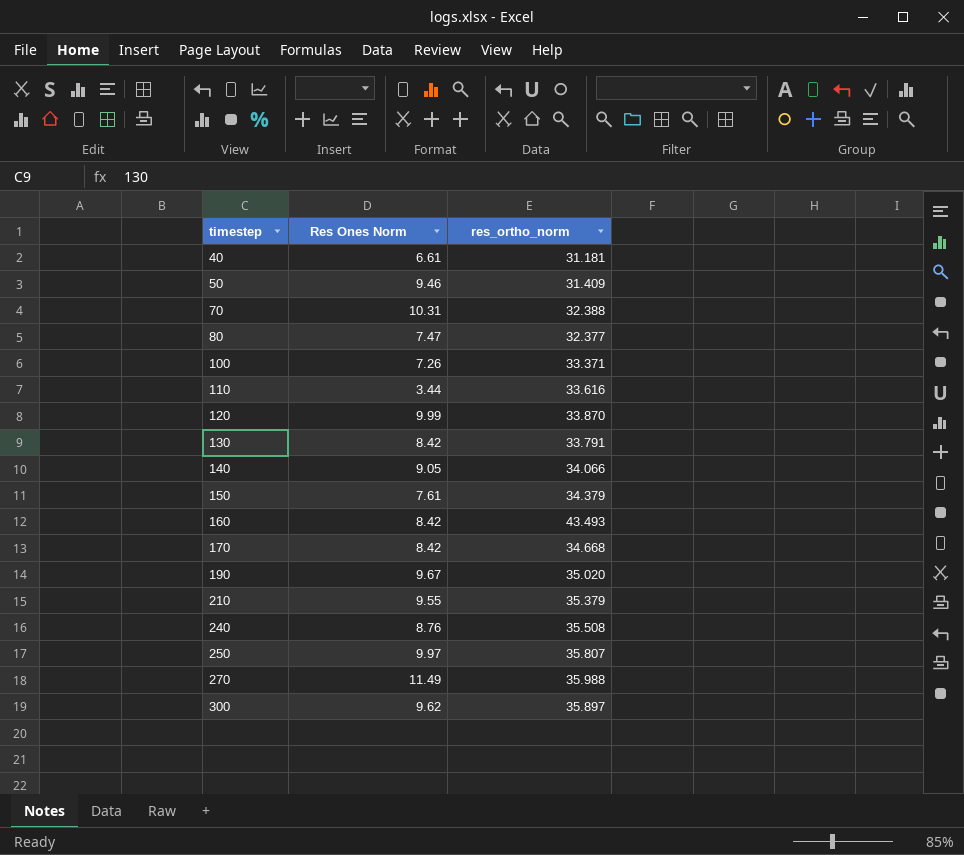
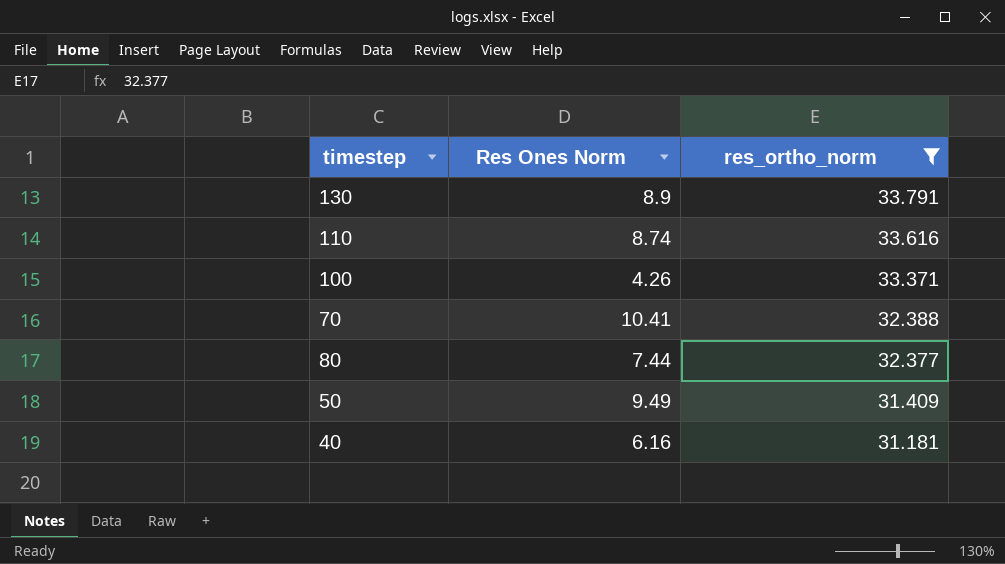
filter: none -> res_ortho_norm <= 33.791
row order: timestep ascending -> res_ortho_norm descending
130 | Res Ones Norm: 8.42 -> 8.9
110 | Res Ones Norm: 3.44 -> 8.74
100 | Res Ones Norm: 7.26 -> 4.26
70 | Res Ones Norm: 10.31 -> 10.41
80 | Res Ones Norm: 7.47 -> 7.44
50 | Res Ones Norm: 9.46 -> 9.49
40 | Res Ones Norm: 6.61 -> 6.16

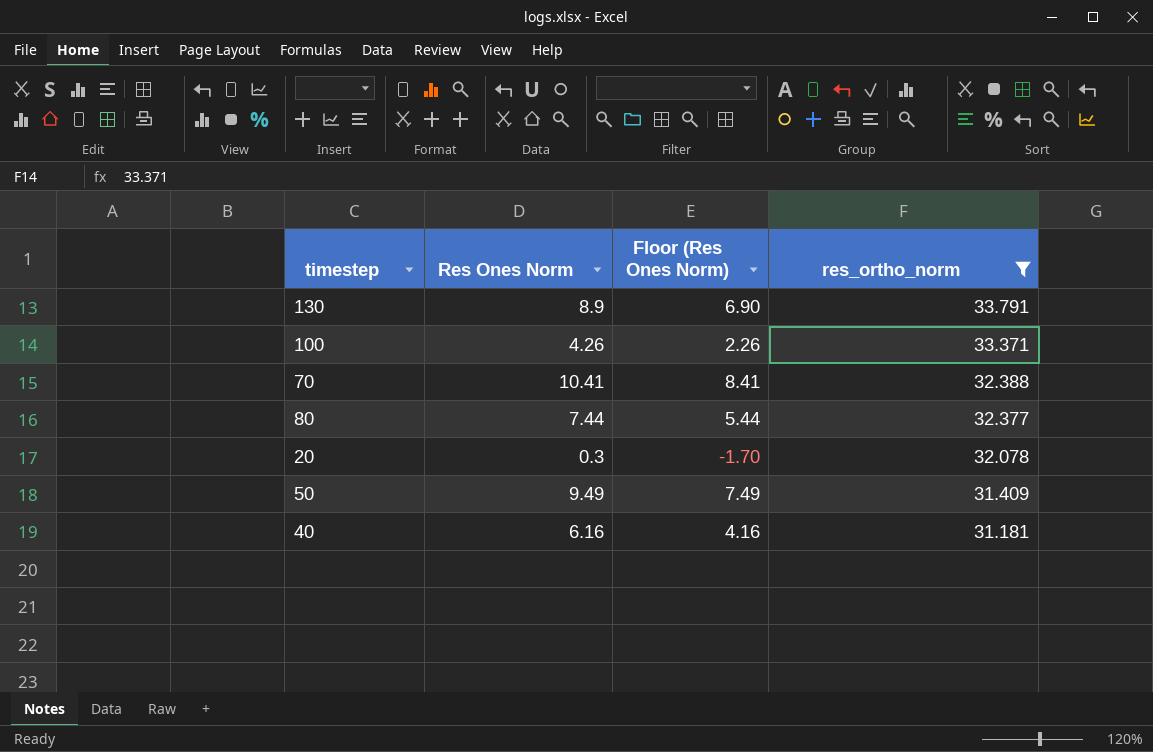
column Floor (Res Ones Norm) | formula: none -> [Res Ones Norm] - 2
row 110: 8.74 | 33.616 -> none
row 20: none -> 0.3 | -1.70 | 32.078

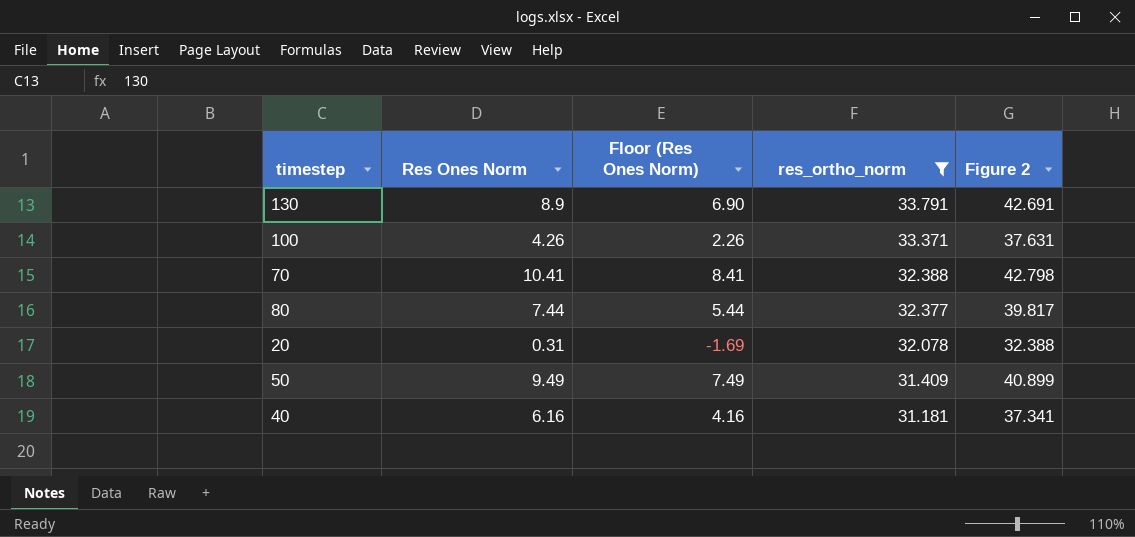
column Figure 2 | formula: none -> [Res Ones Norm] + [res_ortho_norm]
20 | Res Ones Norm: 0.3 -> 0.31
20 | Floor (Res Ones Norm): -1.70 -> -1.69

